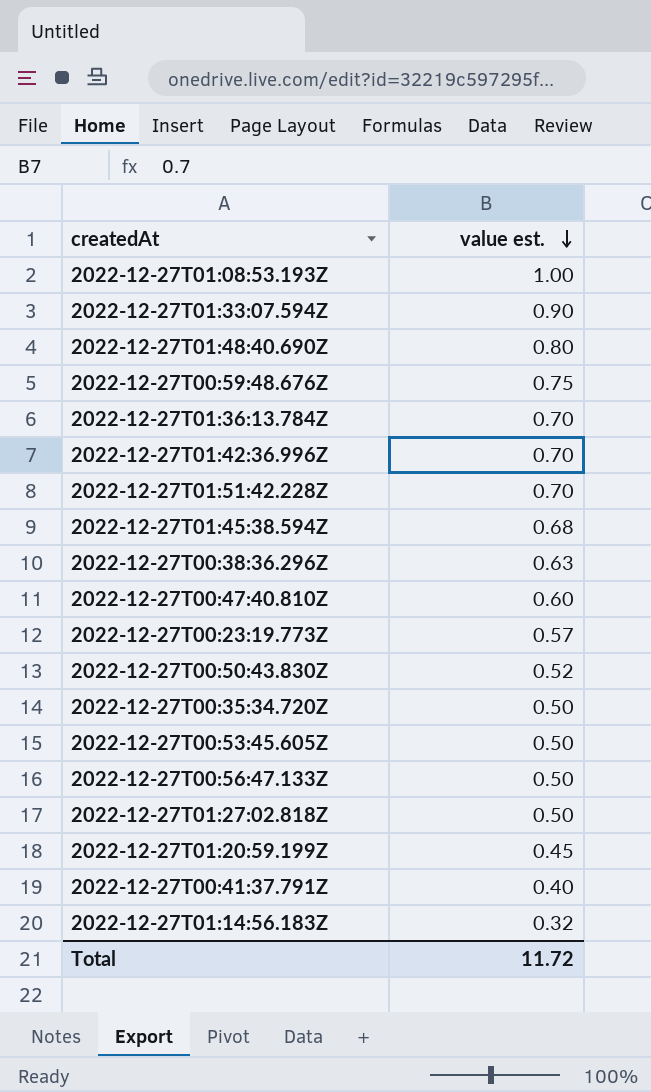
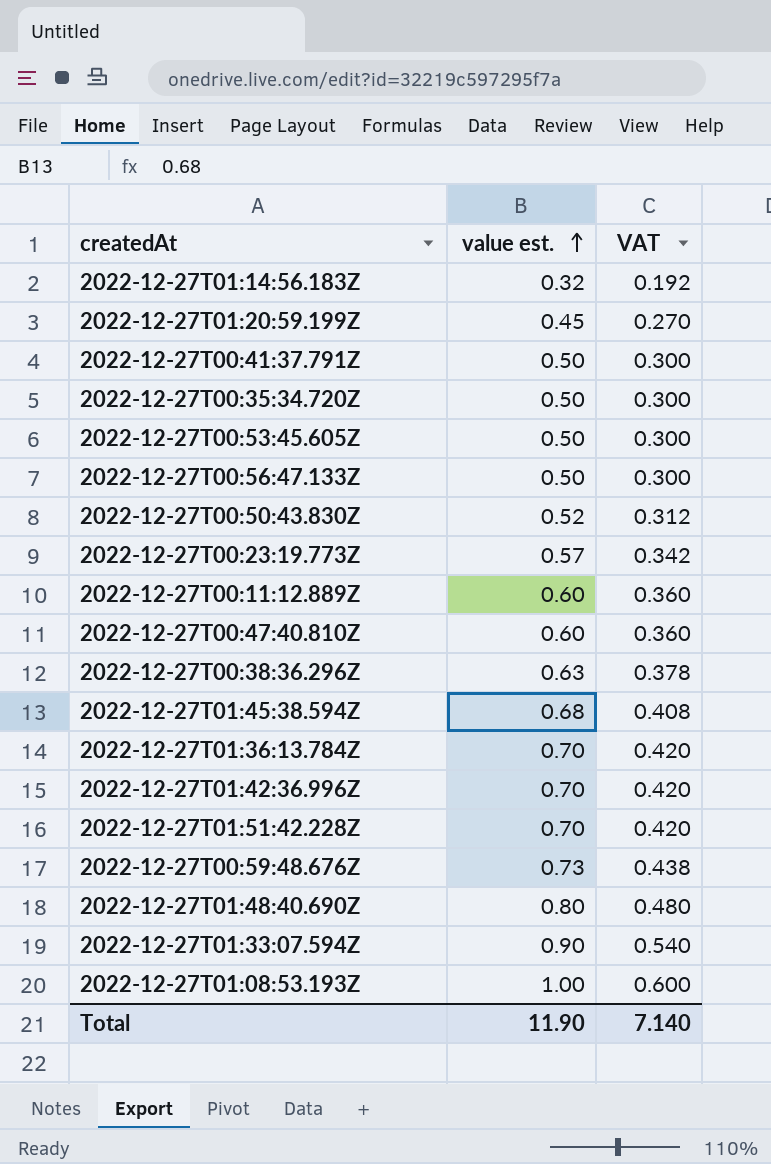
row order: value est. descending -> value est. ascending
column VAT | formula: none -> [value est.] * 0.6
row 2022-12-27T01:27:02.818Z: 0.50 -> none
2022-12-27T00:41:37.791Z | value est.: 0.40 -> 0.50
row 2022-12-27T00:11:12.889Z: none -> 0.60 | 0.360
2022-12-27T00:59:48.676Z | value est.: 0.75 -> 0.73
Total | value est.: 11.72 -> 11.90

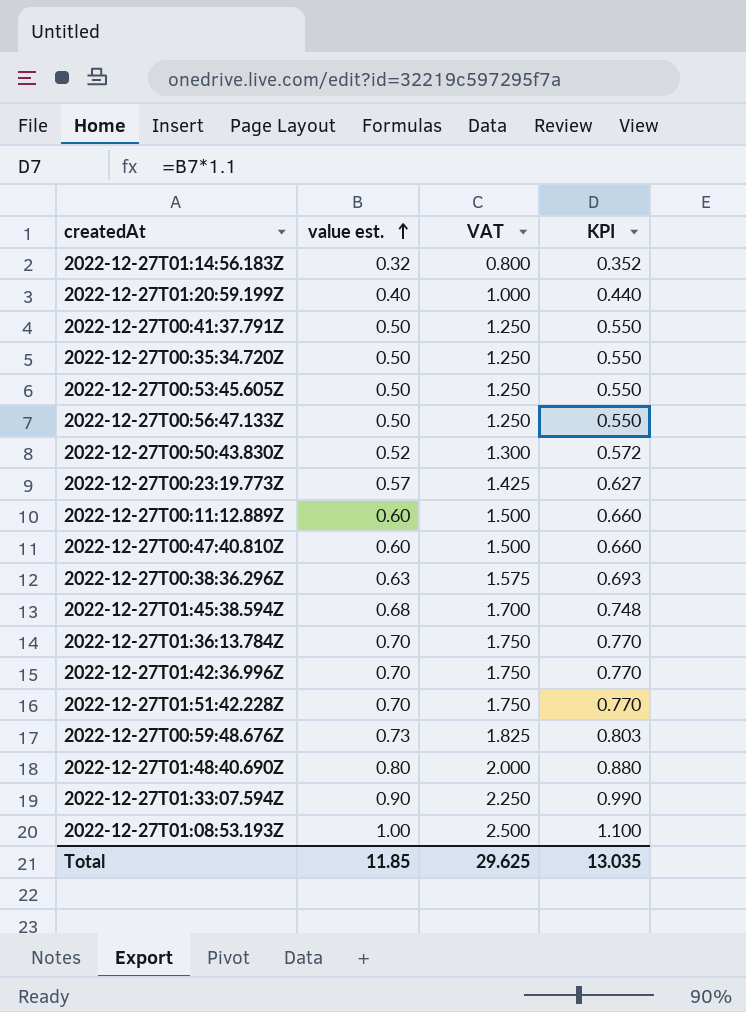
column VAT | formula: [value est.] * 0.6 -> [value est.] * 2.5
column KPI | formula: none -> [value est.] * 1.1
2022-12-27T01:20:59.199Z | value est.: 0.45 -> 0.40
Total | value est.: 11.90 -> 11.85
Total | VAT: 7.140 -> 29.625

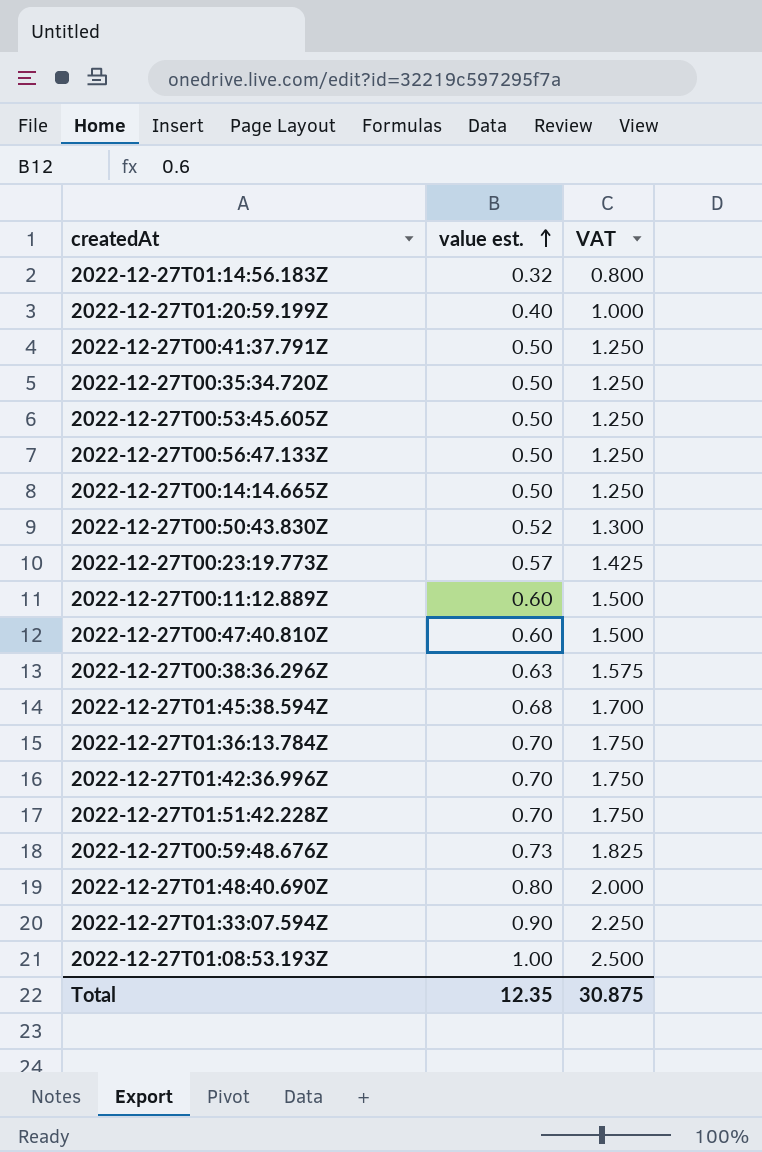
column KPI | formula: [value est.] * 1.1 -> none
row 2022-12-27T00:14:14.665Z: none -> 0.50 | 1.250
Total | value est.: 11.85 -> 12.35
Total | VAT: 29.625 -> 30.875

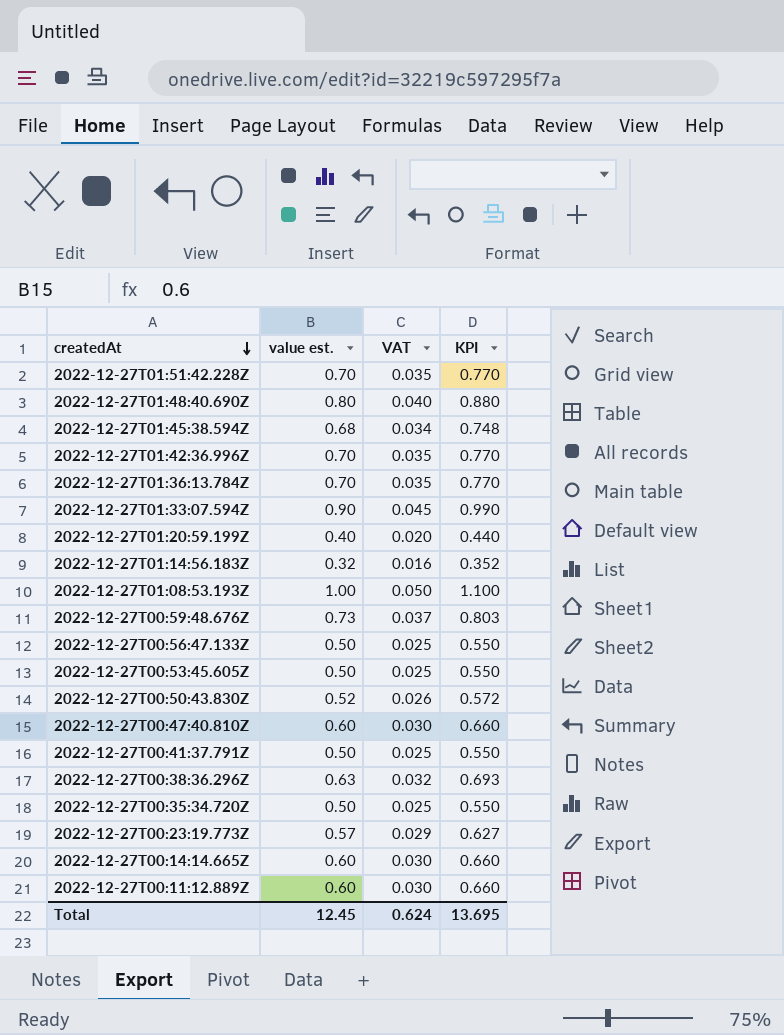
row order: value est. ascending -> createdAt descending
column VAT | formula: [value est.] * 2.5 -> [value est.] * 0.05
column KPI | formula: none -> [value est.] * 1.1
2022-12-27T00:14:14.665Z | value est.: 0.50 -> 0.60
Total | value est.: 12.35 -> 12.45
Total | VAT: 30.875 -> 0.624

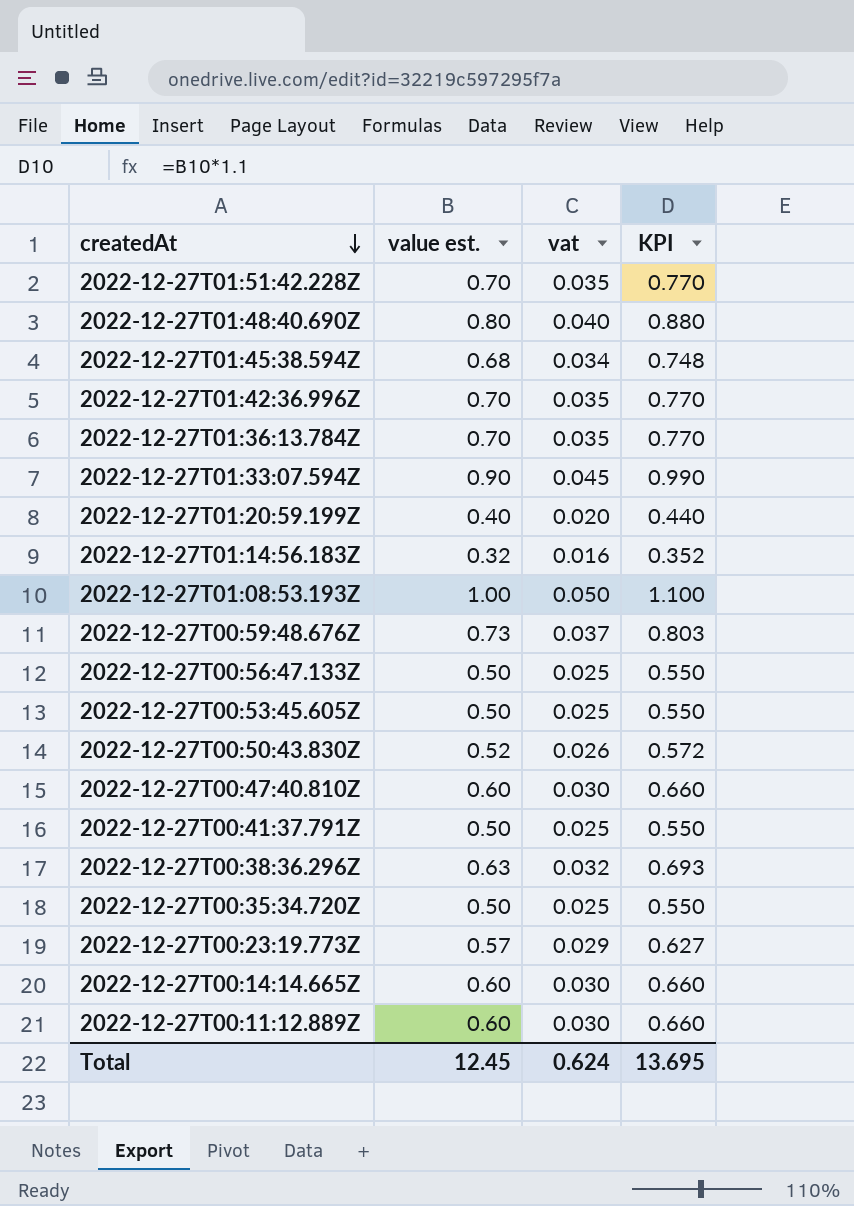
column name: VAT -> vat

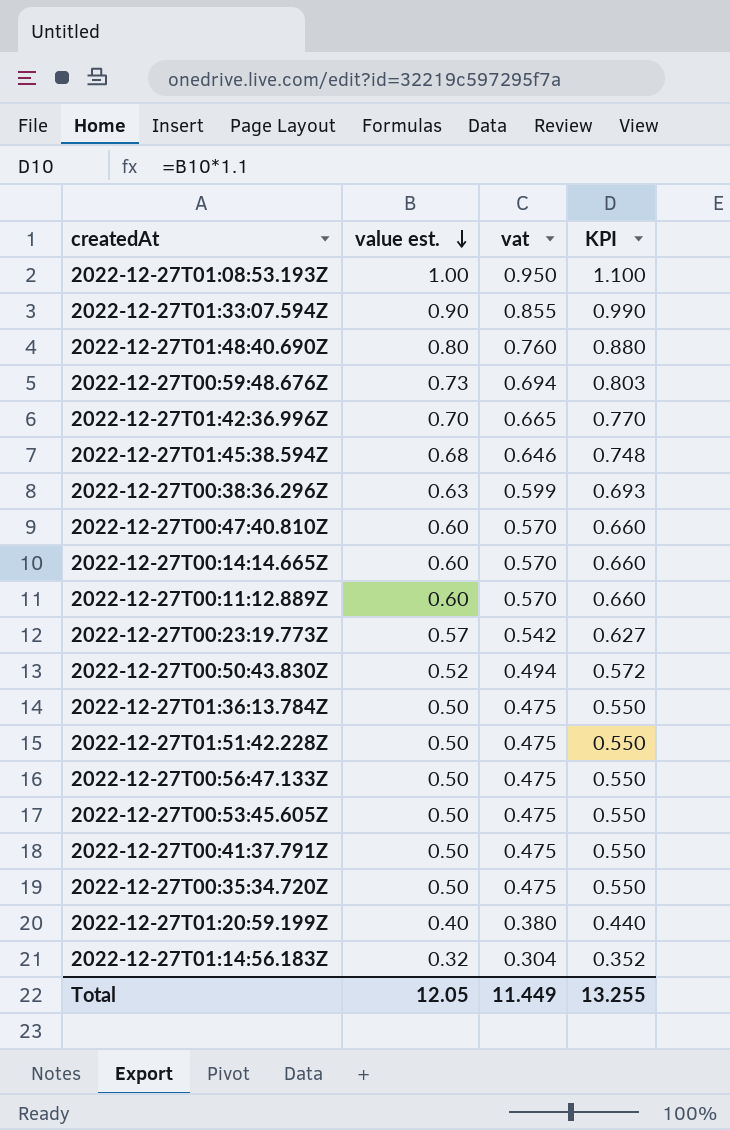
row order: createdAt descending -> value est. descending
column vat | formula: [value est.] * 0.05 -> [value est.] * 0.95
2022-12-27T01:36:13.784Z | value est.: 0.70 -> 0.50
2022-12-27T01:36:13.784Z | KPI: 0.770 -> 0.550
2022-12-27T01:51:42.228Z | value est.: 0.70 -> 0.50
2022-12-27T01:51:42.228Z | KPI: 0.770 -> 0.550
Total | value est.: 12.45 -> 12.05
Total | vat: 0.624 -> 11.449
Total | KPI: 13.695 -> 13.255

